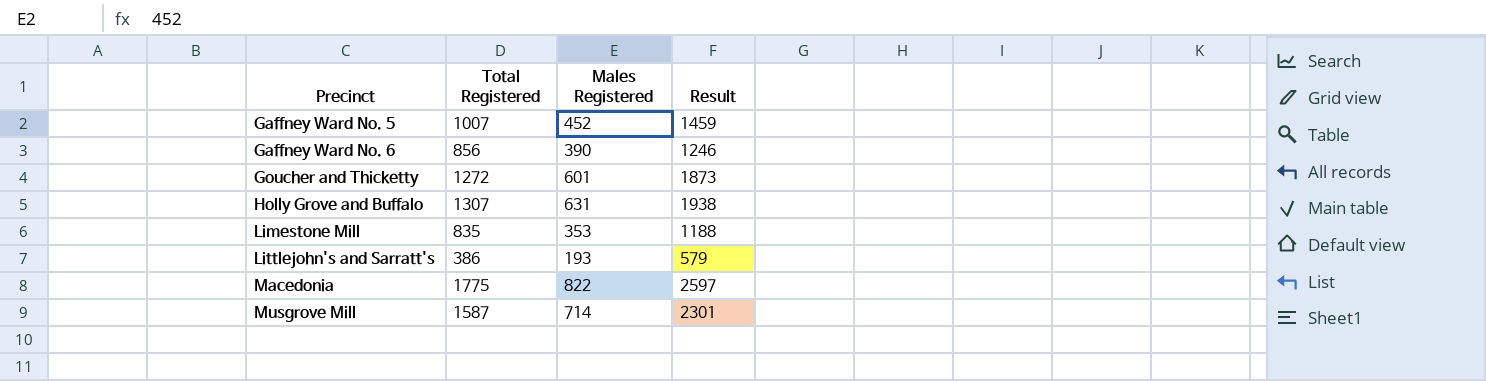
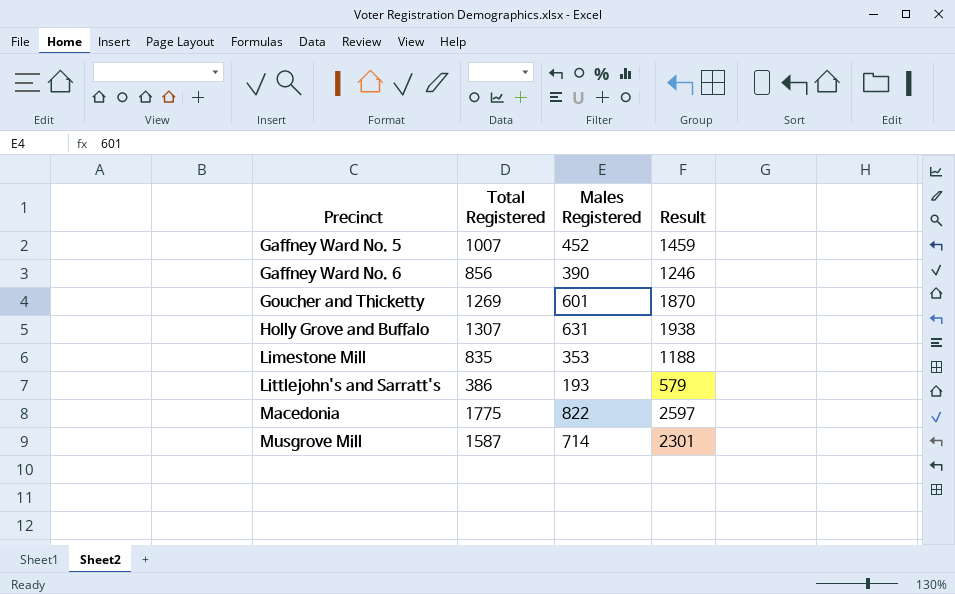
Goucher and Thicketty | Total Registered: 1272 -> 1269
Goucher and Thicketty | Result: 1873 -> 1870

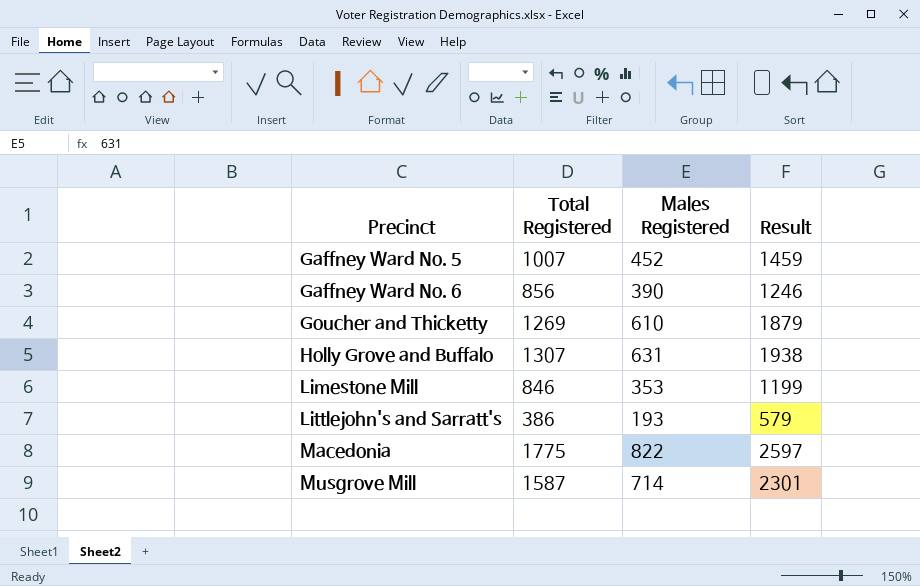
Goucher and Thicketty | Males Registered: 601 -> 610
Goucher and Thicketty | Result: 1870 -> 1879
Limestone Mill | Total Registered: 835 -> 846
Limestone Mill | Result: 1188 -> 1199

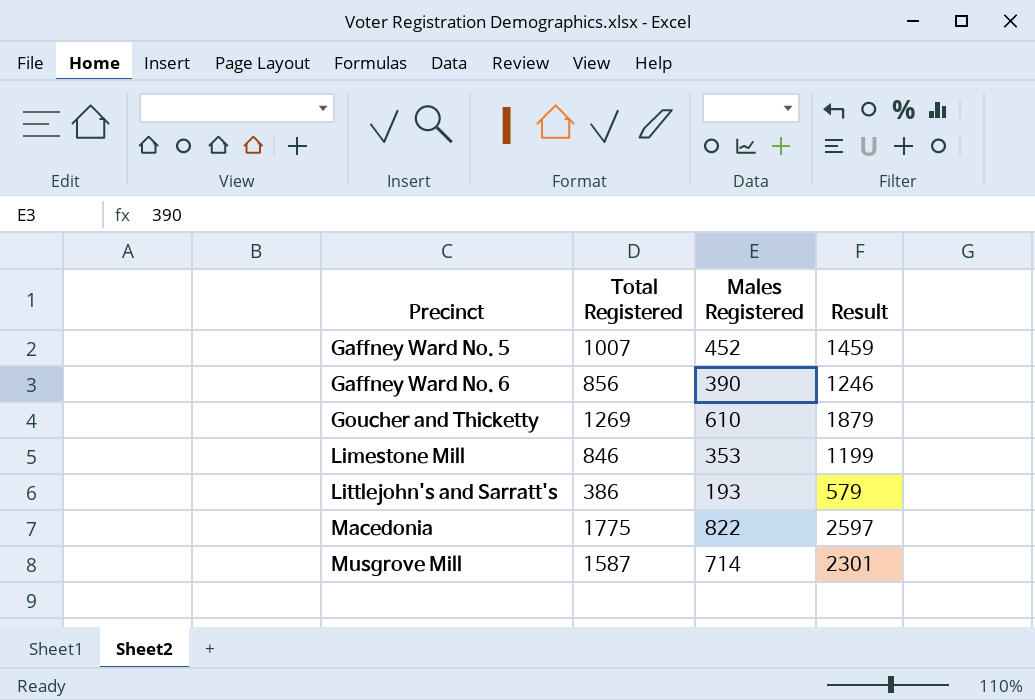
row Holly Grove and Buffalo: 1307 | 631 | 1938 -> none

